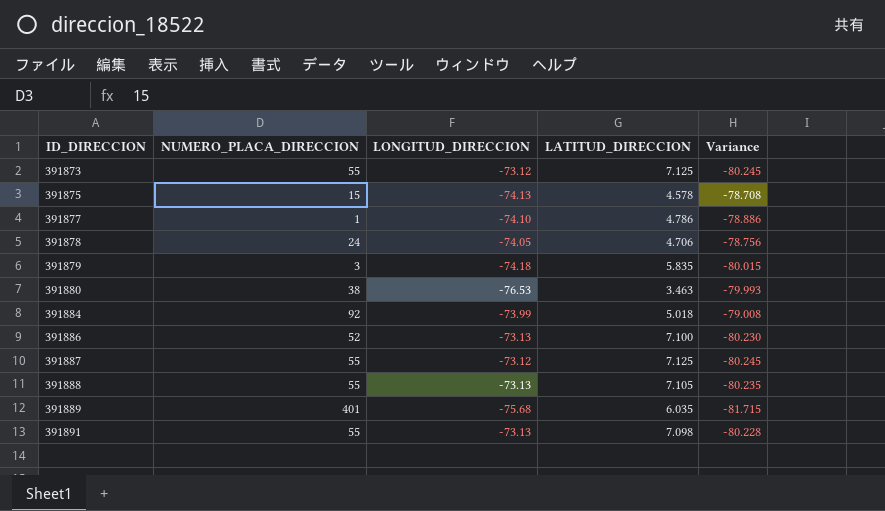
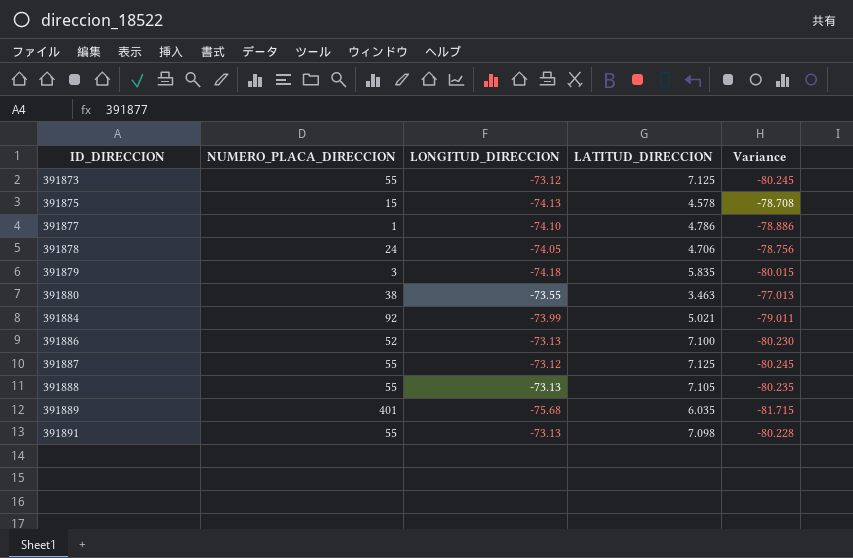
391880 | LONGITUD_DIRECCION: -76.53 -> -73.55
391880 | Variance: -79.993 -> -77.013
391884 | LATITUD_DIRECCION: 5.018 -> 5.021
391884 | Variance: -79.008 -> -79.011

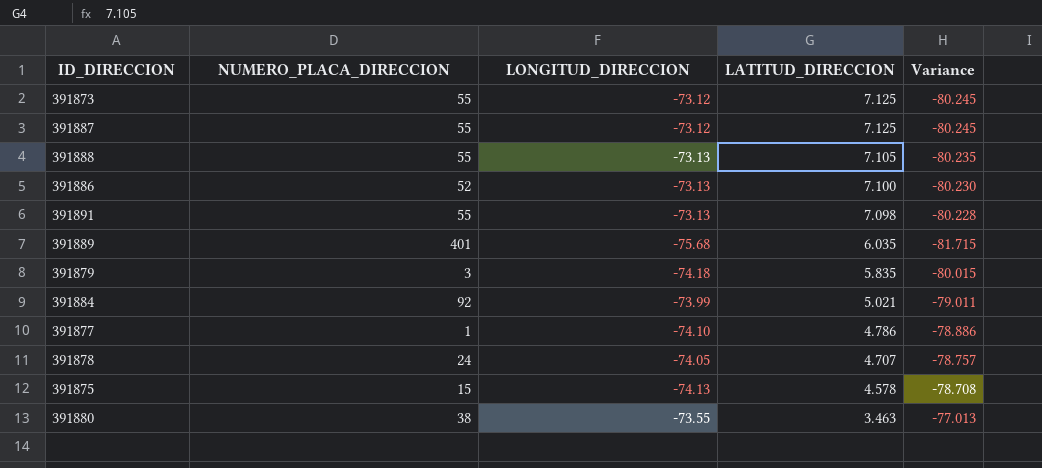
row order: ID_DIRECCION ascending -> LATITUD_DIRECCION descending
391878 | LATITUD_DIRECCION: 4.706 -> 4.707
391878 | Variance: -78.756 -> -78.757

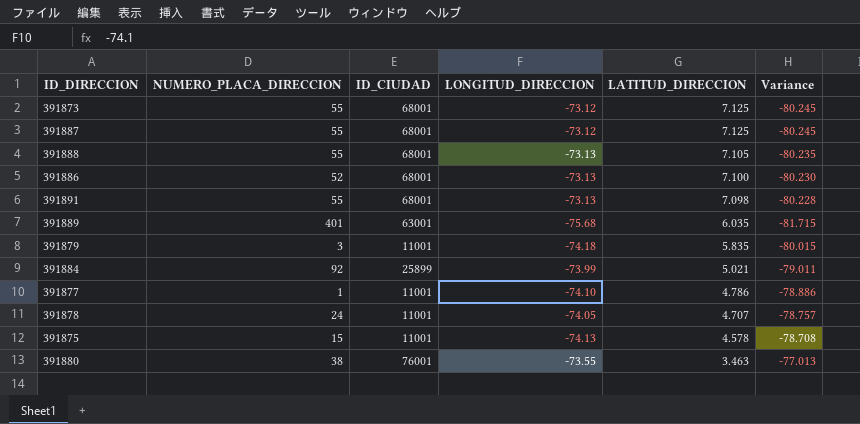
column ID_CIUDAD | position: none -> 3

